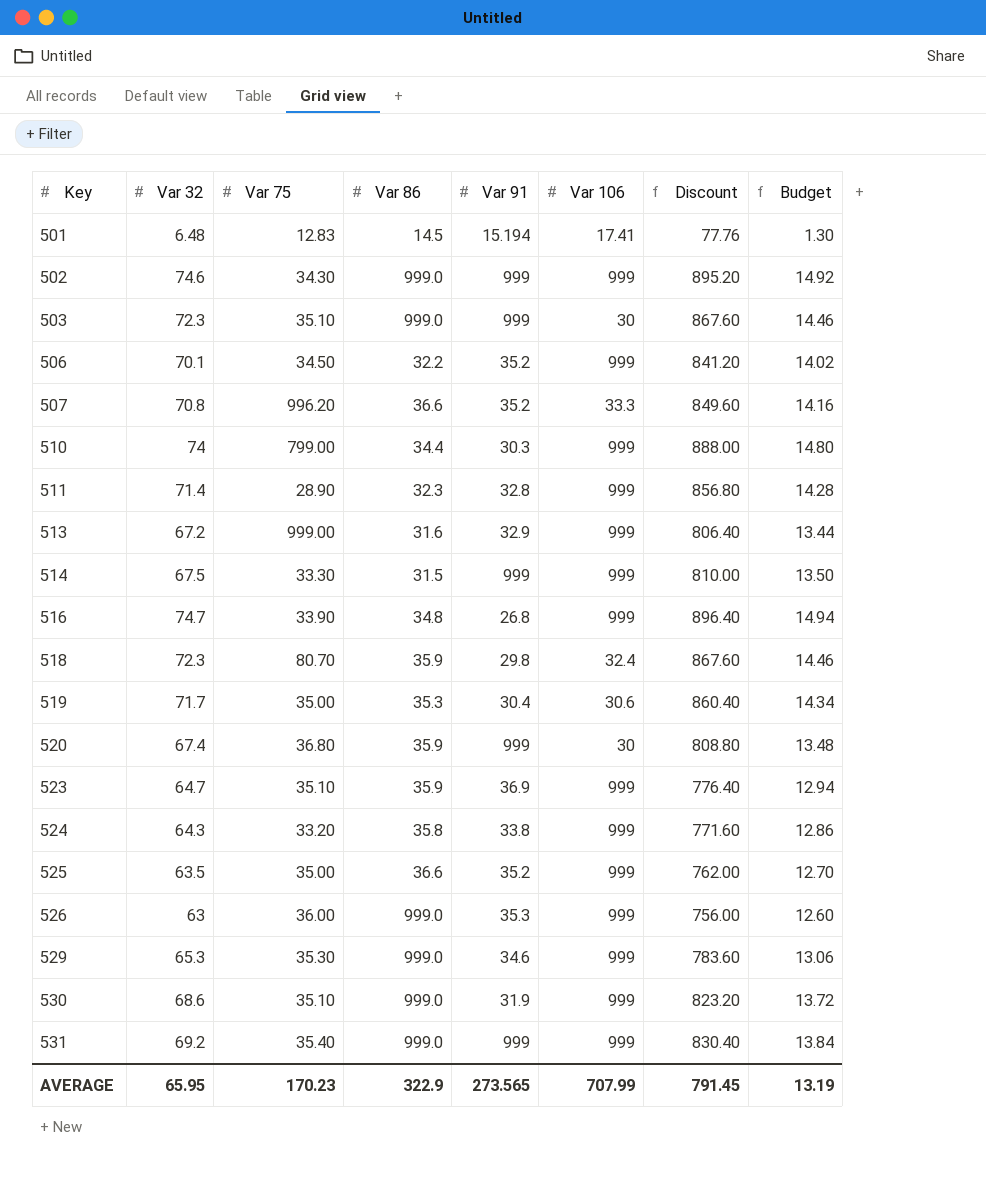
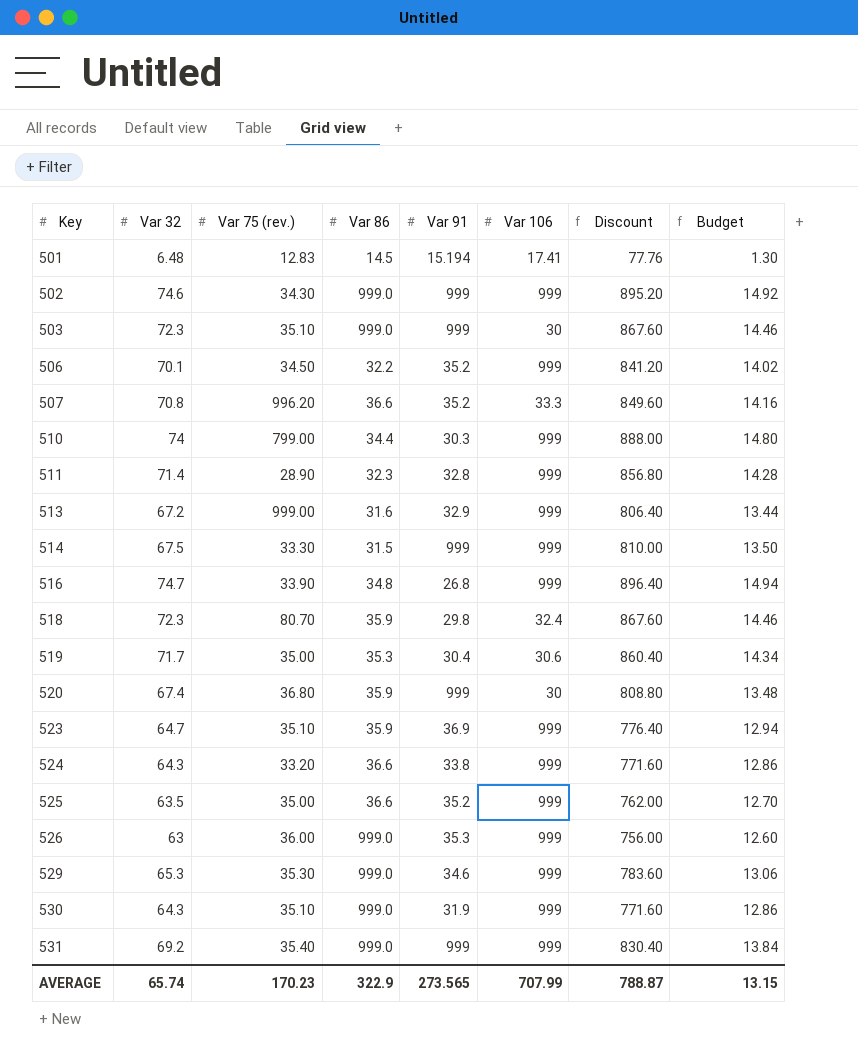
column name: Var 75 -> Var 75 (rev.)
524 | Var 86: 35.8 -> 36.6
530 | Var 32: 68.6 -> 64.3
530 | Discount: 823.20 -> 771.60
530 | Budget: 13.72 -> 12.86
AVERAGE | Var 32: 65.95 -> 65.74
AVERAGE | Discount: 791.45 -> 788.87
AVERAGE | Budget: 13.19 -> 13.15

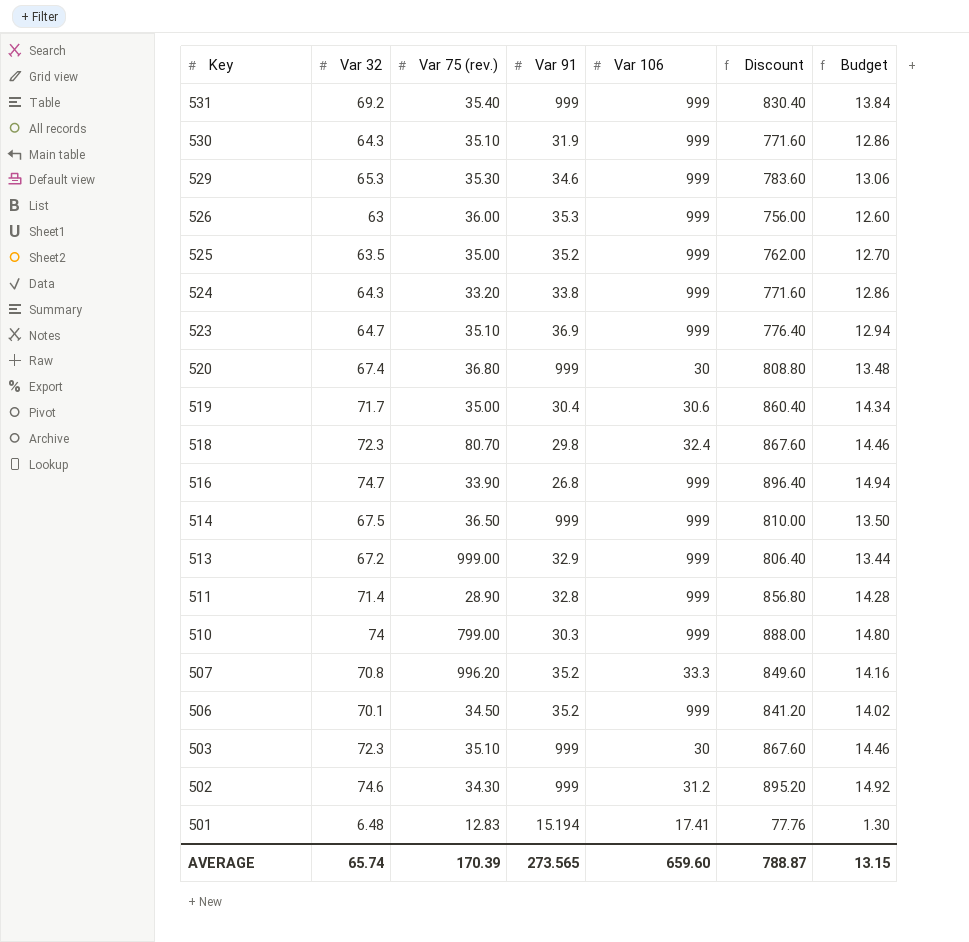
row order: Key ascending -> Key descending
column Var 86 | position: 4 -> none
514 | Var 75 (rev.): 33.30 -> 36.50
502 | Var 106: 999 -> 31.2
AVERAGE | Var 75 (rev.): 170.23 -> 170.39
AVERAGE | Var 106: 707.99 -> 659.60

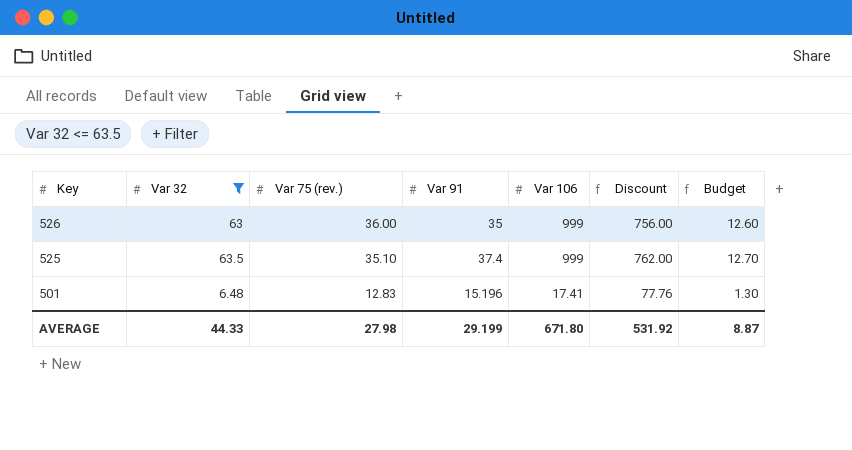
filter: none -> Var 32 <= 63.5
526 | Var 91: 35.3 -> 35
525 | Var 75 (rev.): 35.00 -> 35.10
525 | Var 91: 35.2 -> 37.4
501 | Var 91: 15.194 -> 15.196
AVERAGE | Var 32: 65.74 -> 44.33
AVERAGE | Var 75 (rev.): 170.39 -> 27.98
AVERAGE | Var 91: 273.565 -> 29.199
AVERAGE | Var 106: 659.60 -> 671.80
AVERAGE | Discount: 788.87 -> 531.92
AVERAGE | Budget: 13.15 -> 8.87

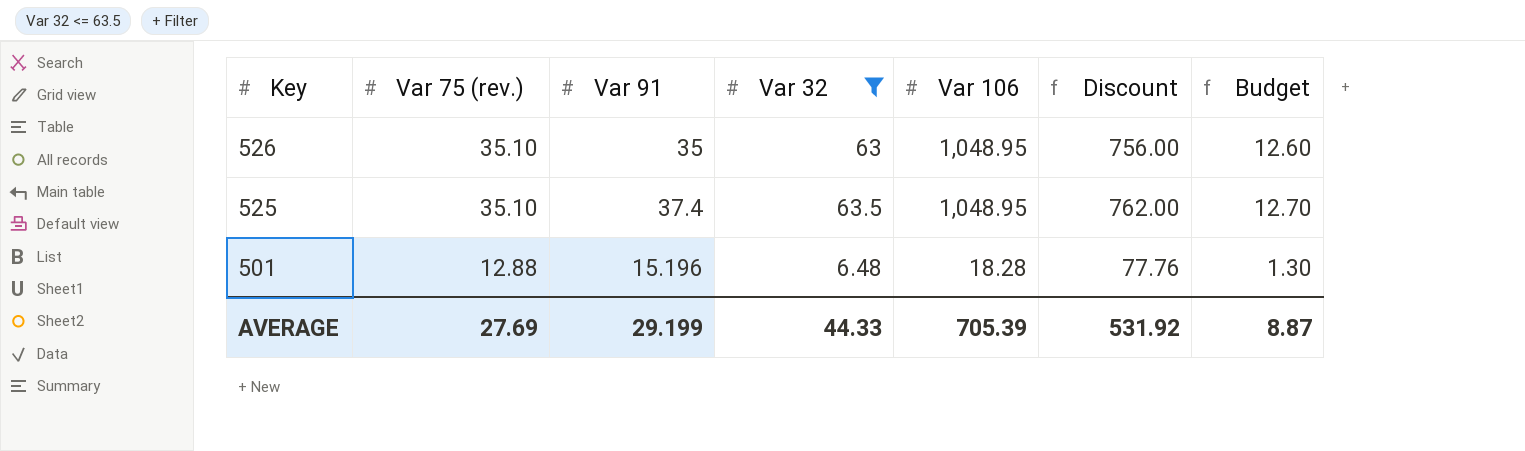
column Var 32 | position: 2 -> 4
526 | Var 75 (rev.): 36.00 -> 35.10
526 | Var 106: 999 -> 1,048.95
525 | Var 106: 999 -> 1,048.95
501 | Var 75 (rev.): 12.83 -> 12.88
501 | Var 106: 17.41 -> 18.28
AVERAGE | Var 75 (rev.): 27.98 -> 27.69
AVERAGE | Var 106: 671.80 -> 705.39

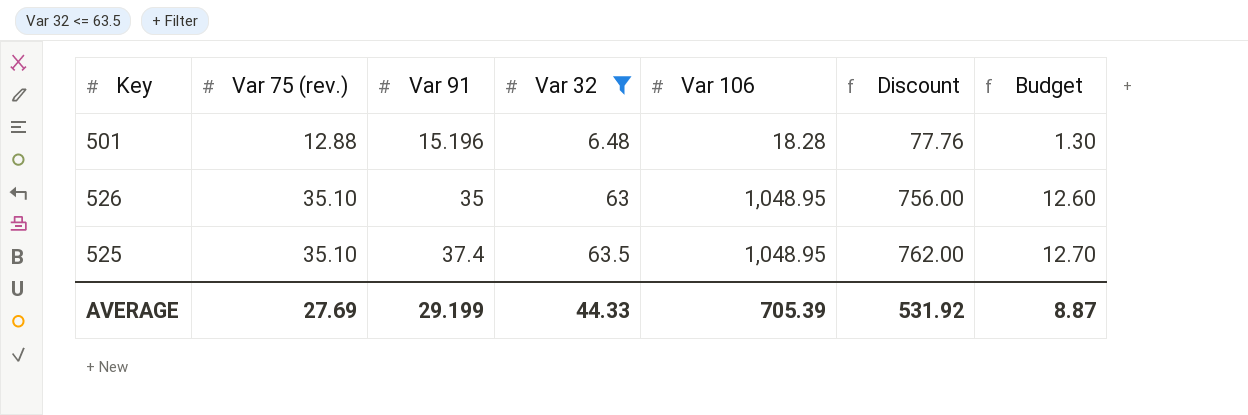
row order: Key descending -> Var 75 (rev.) ascending

